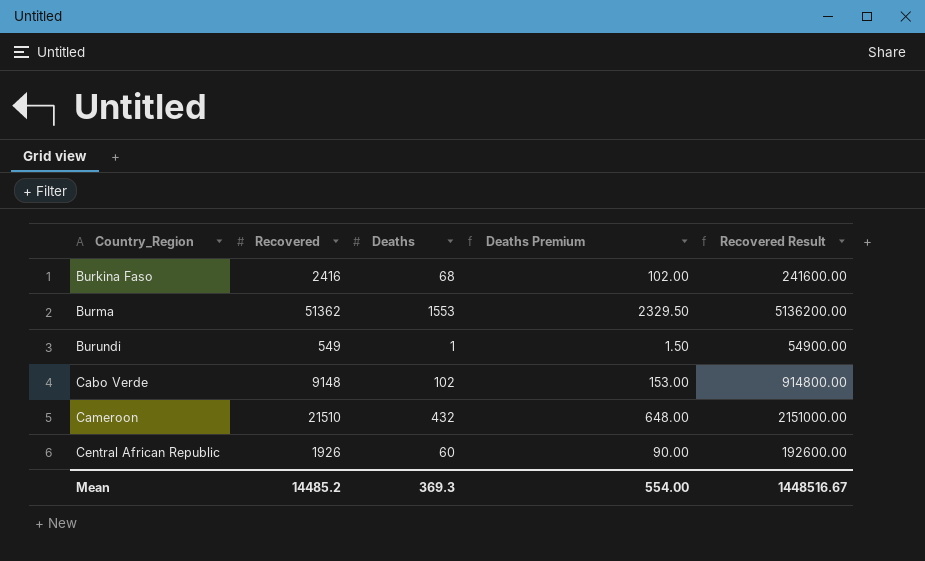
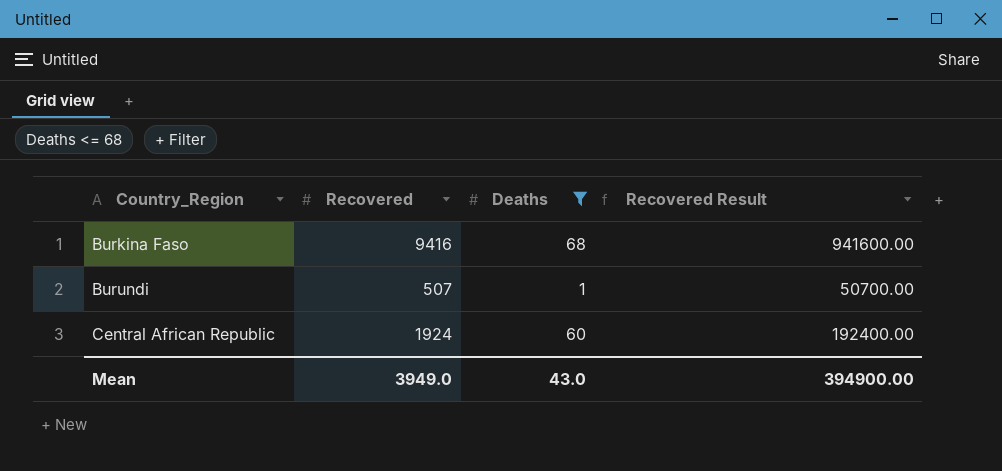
filter: none -> Deaths <= 68
column Deaths Premium | formula: [Deaths] * 1.5 -> none
Burkina Faso | Recovered: 2416 -> 9416
Burkina Faso | Recovered Result: 241600.00 -> 941600.00
Burundi | Recovered: 549 -> 507
Burundi | Recovered Result: 54900.00 -> 50700.00
Central African Republic | Recovered: 1926 -> 1924
Central African Republic | Recovered Result: 192600.00 -> 192400.00
Mean | Recovered: 14485.2 -> 3949.0
Mean | Deaths: 369.3 -> 43.0
Mean | Recovered Result: 1448516.67 -> 394900.00

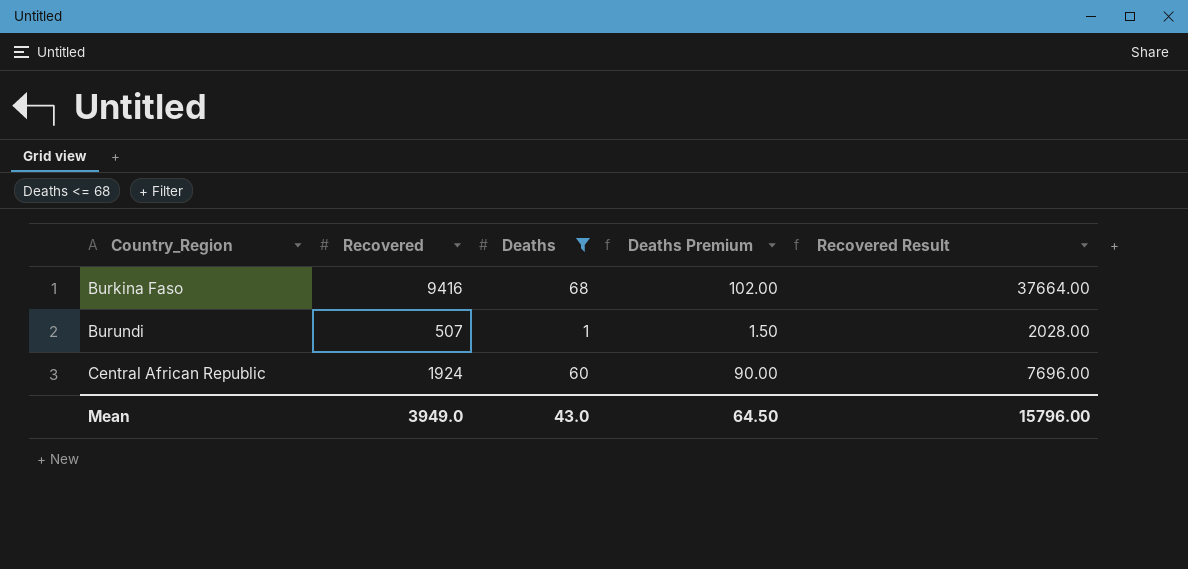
column Deaths Premium | formula: none -> [Deaths] * 1.5
column Recovered Result | formula: [Recovered] * 100 -> [Recovered] * 4
Mean | Recovered Result: 394900.00 -> 15796.00

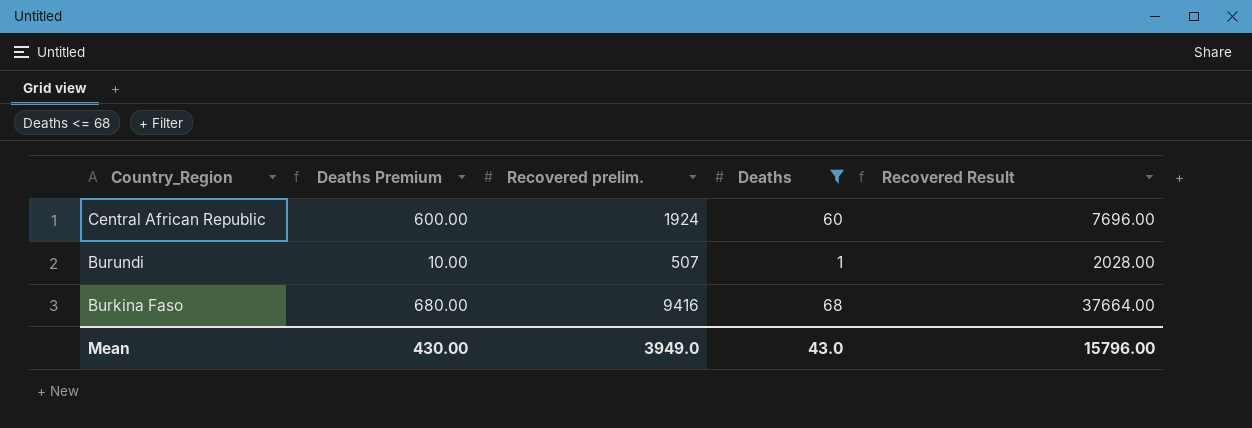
row order: Country_Region ascending -> Country_Region descending
column Deaths Premium | formula: [Deaths] * 1.5 -> [Deaths] * 10
column Deaths Premium | position: 4 -> 2
column name: Recovered -> Recovered prelim.
Mean | Deaths Premium: 64.50 -> 430.00

